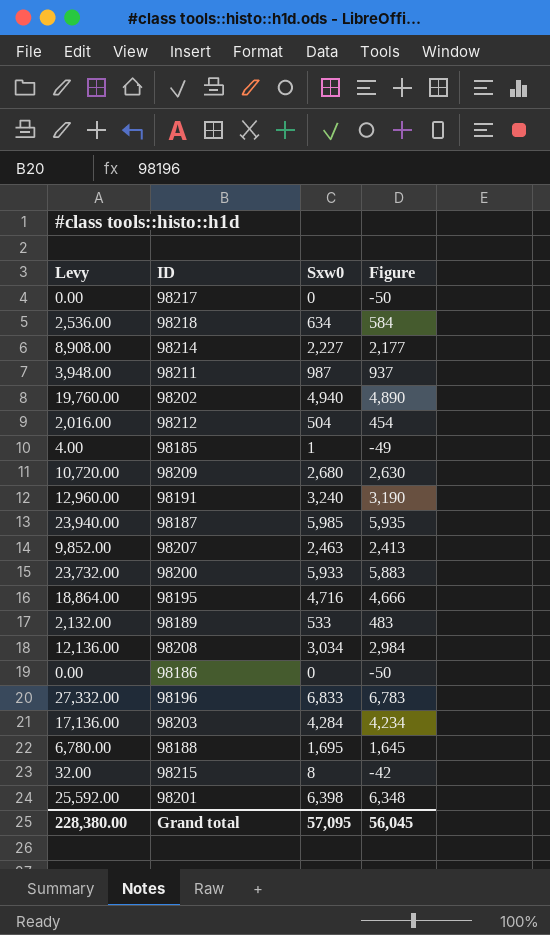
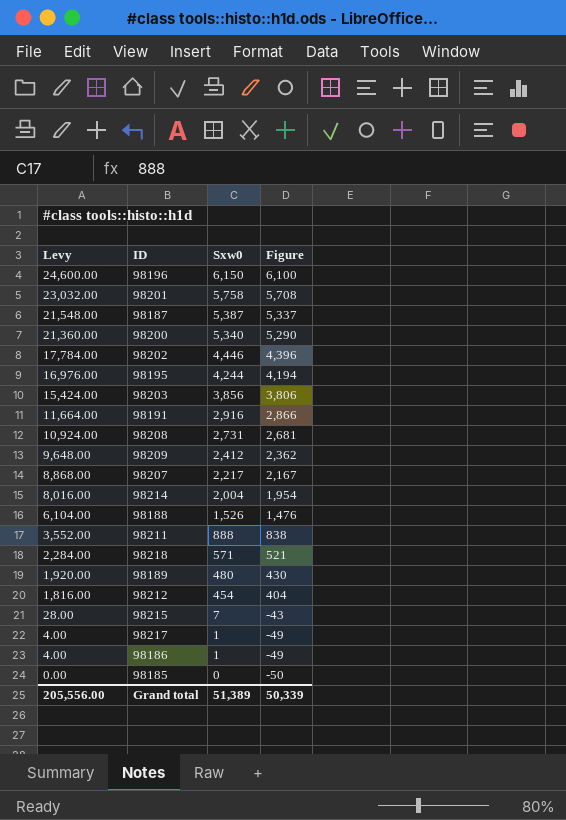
row order: none -> Levy descending
98196 | Levy: 27,332.00 -> 24,600.00
98196 | Sxw0: 6,833 -> 6,150
98196 | Figure: 6,783 -> 6,100
98201 | Levy: 25,592.00 -> 23,032.00
98201 | Sxw0: 6,398 -> 5,758
98201 | Figure: 6,348 -> 5,708
98187 | Levy: 23,940.00 -> 21,548.00
98187 | Sxw0: 5,985 -> 5,387
98187 | Figure: 5,935 -> 5,337
98200 | Levy: 23,732.00 -> 21,360.00
98200 | Sxw0: 5,933 -> 5,340
98200 | Figure: 5,883 -> 5,290
98202 | Levy: 19,760.00 -> 17,784.00
98202 | Sxw0: 4,940 -> 4,446
98202 | Figure: 4,890 -> 4,396
98195 | Levy: 18,864.00 -> 16,976.00
98195 | Sxw0: 4,716 -> 4,244
98195 | Figure: 4,666 -> 4,194
98203 | Levy: 17,136.00 -> 15,424.00
98203 | Sxw0: 4,284 -> 3,856
98203 | Figure: 4,234 -> 3,806
98191 | Levy: 12,960.00 -> 11,664.00
98191 | Sxw0: 3,240 -> 2,916
98191 | Figure: 3,190 -> 2,866
98208 | Levy: 12,136.00 -> 10,924.00
98208 | Sxw0: 3,034 -> 2,731
98208 | Figure: 2,984 -> 2,681
98209 | Levy: 10,720.00 -> 9,648.00
98209 | Sxw0: 2,680 -> 2,412
98209 | Figure: 2,630 -> 2,362
98207 | Levy: 9,852.00 -> 8,868.00
98207 | Sxw0: 2,463 -> 2,217
98207 | Figure: 2,413 -> 2,167
98214 | Levy: 8,908.00 -> 8,016.00
98214 | Sxw0: 2,227 -> 2,004
98214 | Figure: 2,177 -> 1,954
98188 | Levy: 6,780.00 -> 6,104.00
98188 | Sxw0: 1,695 -> 1,526
98188 | Figure: 1,645 -> 1,476
98211 | Levy: 3,948.00 -> 3,552.00
98211 | Sxw0: 987 -> 888
98211 | Figure: 937 -> 838
98218 | Levy: 2,536.00 -> 2,284.00
98218 | Sxw0: 634 -> 571
98218 | Figure: 584 -> 521
98189 | Levy: 2,132.00 -> 1,920.00
98189 | Sxw0: 533 -> 480
98189 | Figure: 483 -> 430
98212 | Levy: 2,016.00 -> 1,816.00
98212 | Sxw0: 504 -> 454
98212 | Figure: 454 -> 404
98215 | Levy: 32.00 -> 28.00
98215 | Sxw0: 8 -> 7
98215 | Figure: -42 -> -43
98217 | Levy: 0.00 -> 4.00
98217 | Sxw0: 0 -> 1
98217 | Figure: -50 -> -49
98186 | Levy: 0.00 -> 4.00
98186 | Sxw0: 0 -> 1
98186 | Figure: -50 -> -49
98185 | Levy: 4.00 -> 0.00
98185 | Sxw0: 1 -> 0
98185 | Figure: -49 -> -50
Grand total | Levy: 228,380.00 -> 205,556.00
Grand total | Sxw0: 57,095 -> 51,389
Grand total | Figure: 56,045 -> 50,339

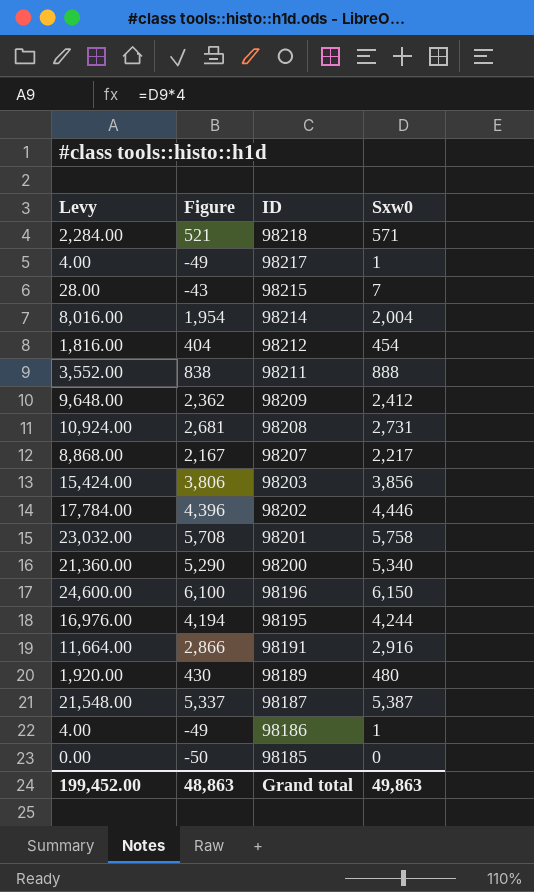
row order: Levy descending -> ID descending
column Figure | position: 4 -> 2
row 98188: 6,104.00 | 1,526 | 1,476 -> none
Grand total | Levy: 205,556.00 -> 199,452.00
Grand total | Figure: 50,339 -> 48,863
Grand total | Sxw0: 51,389 -> 49,863

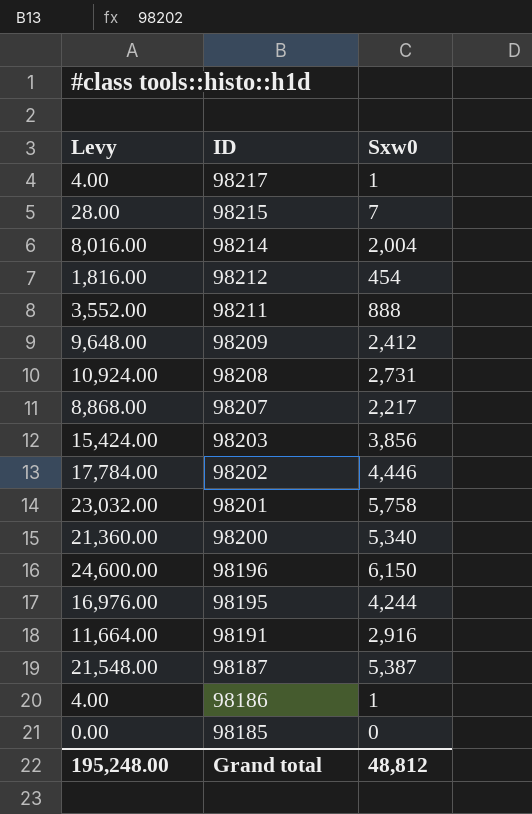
column Figure | formula: [Sxw0] - 50 -> none
row 98218: 2,284.00 | 521 | 571 -> none
row 98189: 1,920.00 | 430 | 480 -> none
Grand total | Levy: 199,452.00 -> 195,248.00
Grand total | Sxw0: 49,863 -> 48,812

